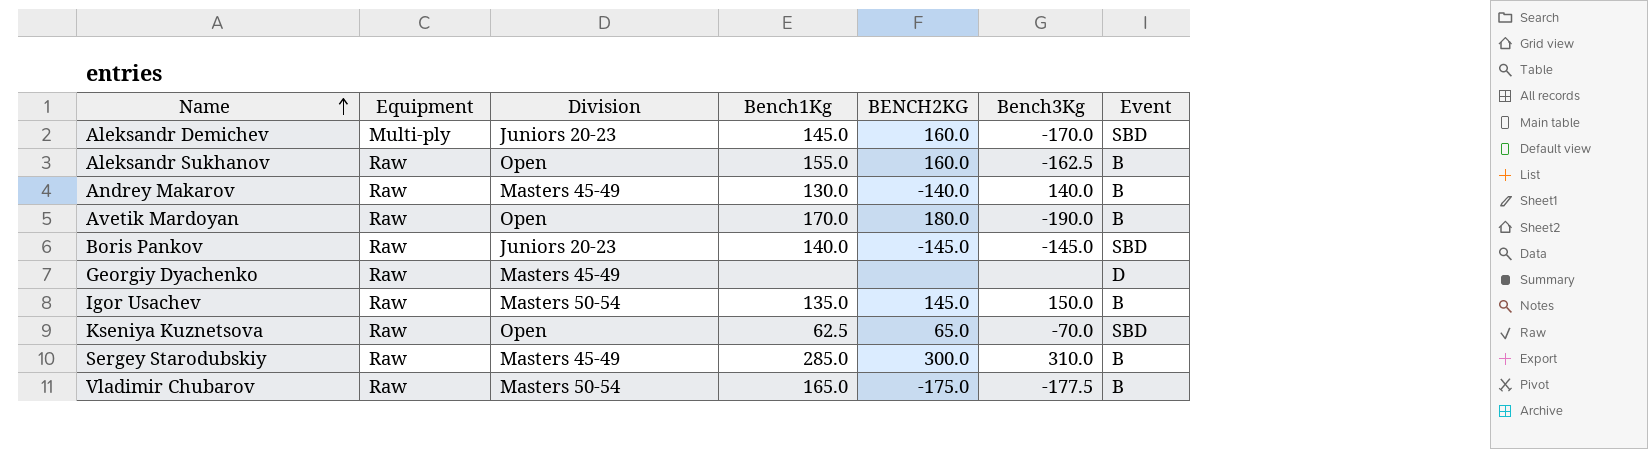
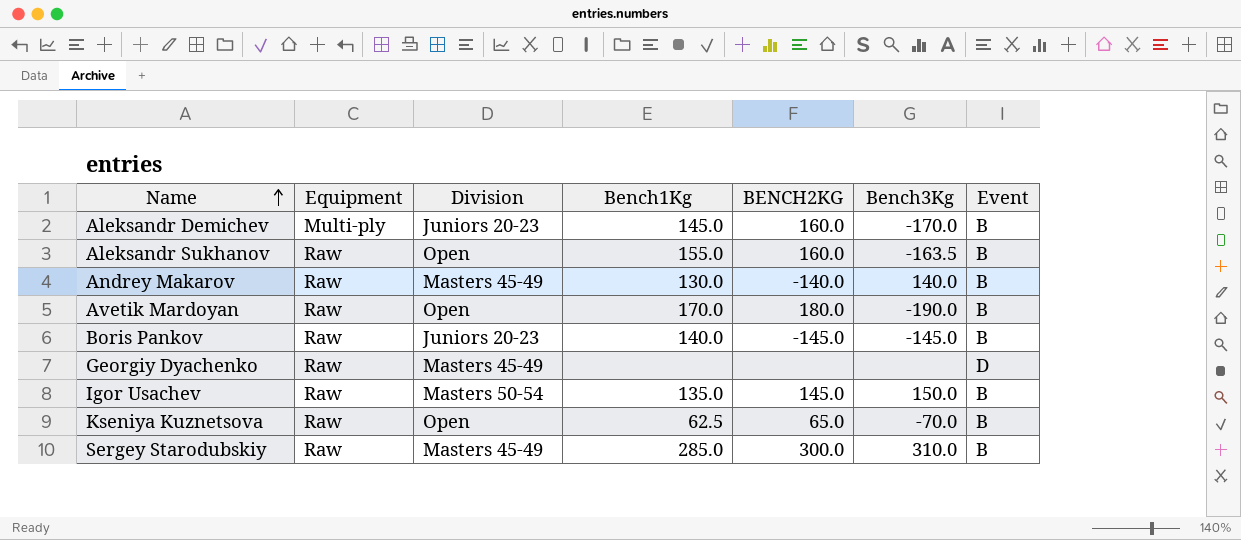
row Vladimir Chubarov: Raw | Masters 50-54 | 165.0 | -175.0 | -177.5 | B -> none
Aleksandr Demichev | Event: SBD -> B
Aleksandr Sukhanov | Bench3Kg: -162.5 -> -163.5
Boris Pankov | Event: SBD -> B
Kseniya Kuznetsova | Event: SBD -> B

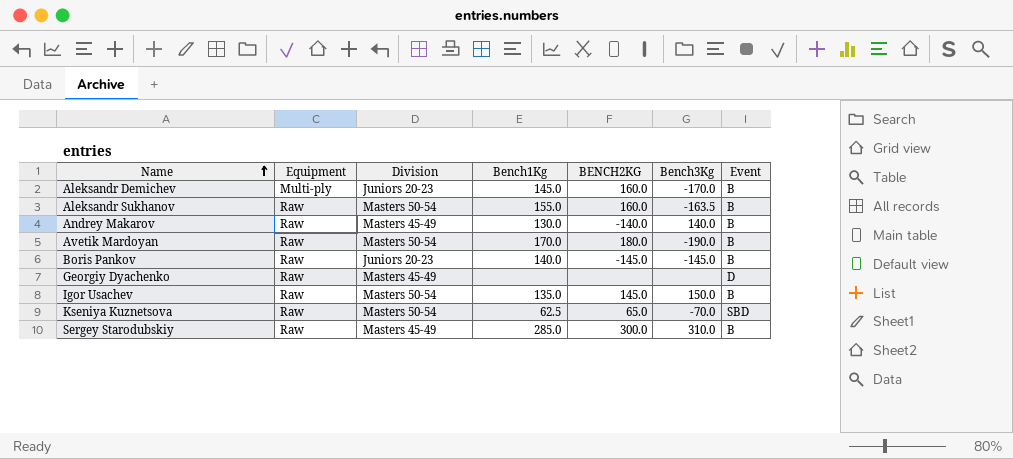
Aleksandr Sukhanov | Division: Open -> Masters 50-54
Avetik Mardoyan | Division: Open -> Masters 50-54
Kseniya Kuznetsova | Division: Open -> Masters 50-54
Kseniya Kuznetsova | Event: B -> SBD

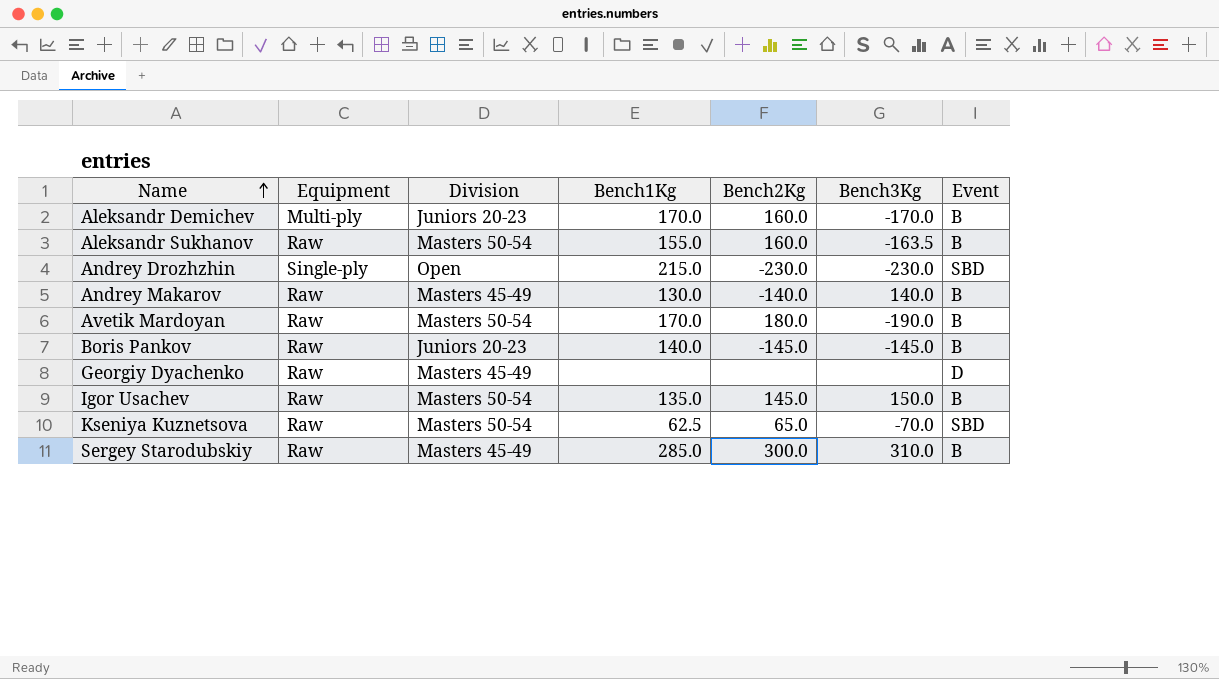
column name: BENCH2KG -> Bench2Kg
Aleksandr Demichev | Bench1Kg: 145.0 -> 170.0
row Andrey Drozhzhin: none -> Single-ply | Open | 215.0 | -230.0 | -230.0 | SBD

